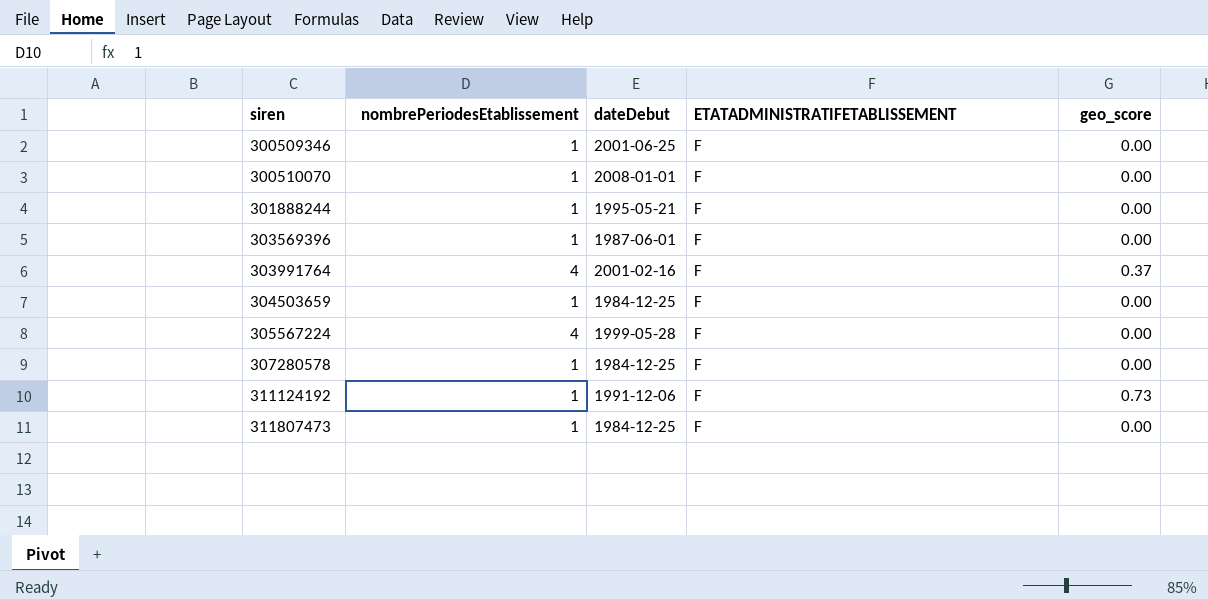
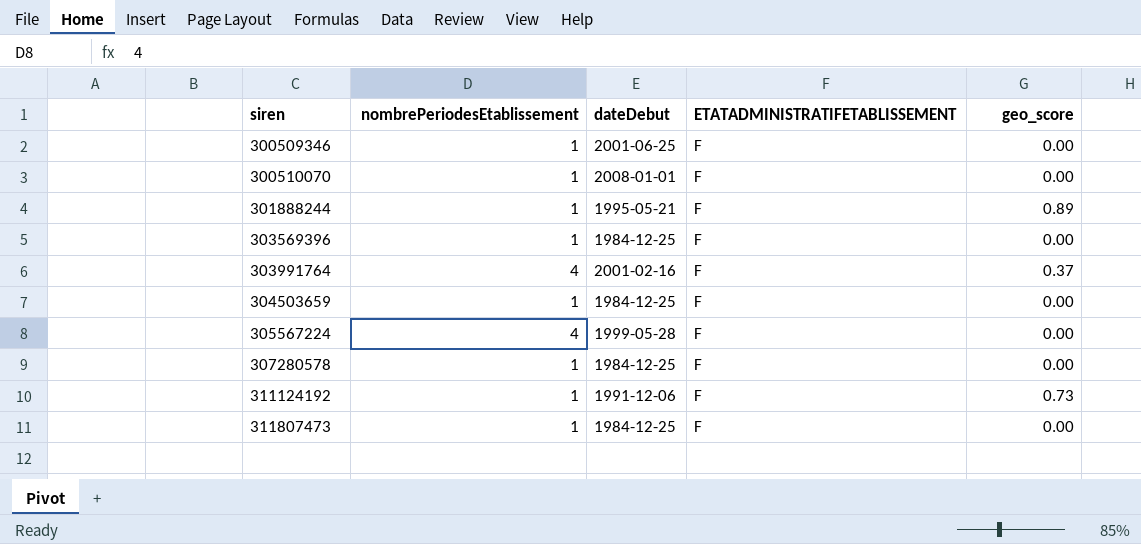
301888244 | geo_score: 0.00 -> 0.89
303569396 | dateDebut: 1987-06-01 -> 1984-12-25

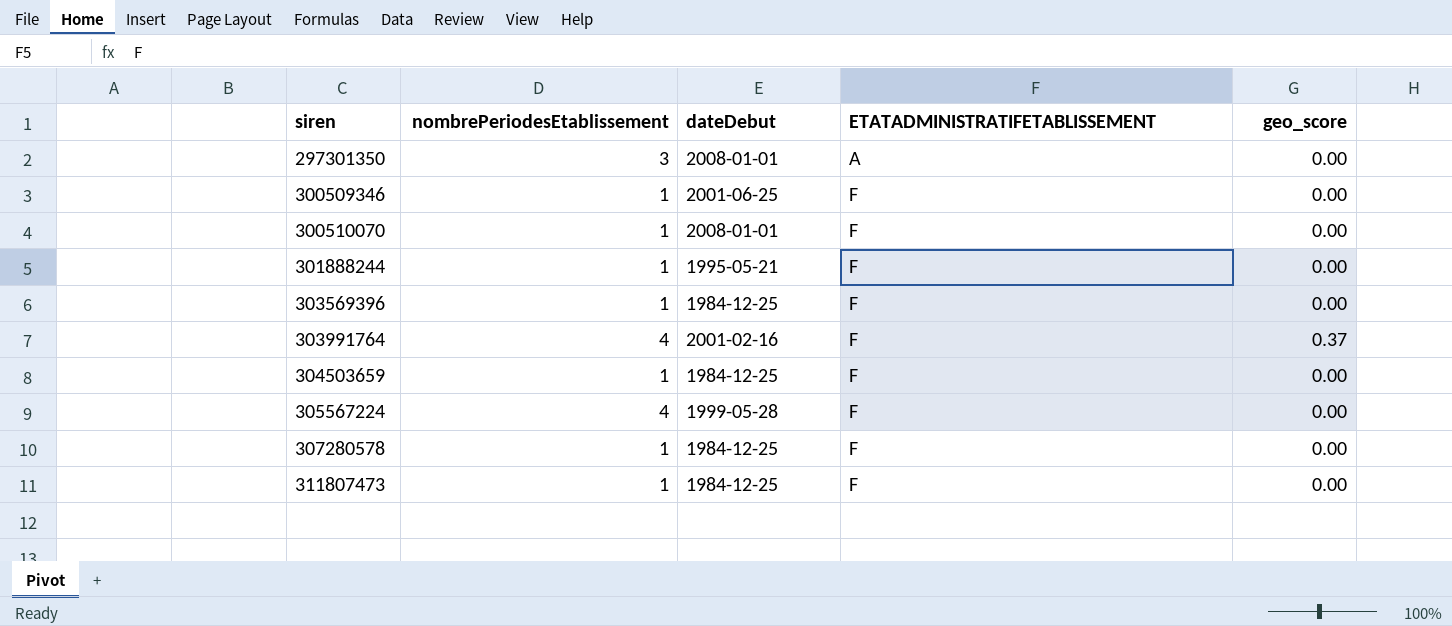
row 311124192: 1 | 1991-12-06 | F | 0.73 -> none
row 297301350: none -> 3 | 2008-01-01 | A | 0.00
301888244 | geo_score: 0.89 -> 0.00

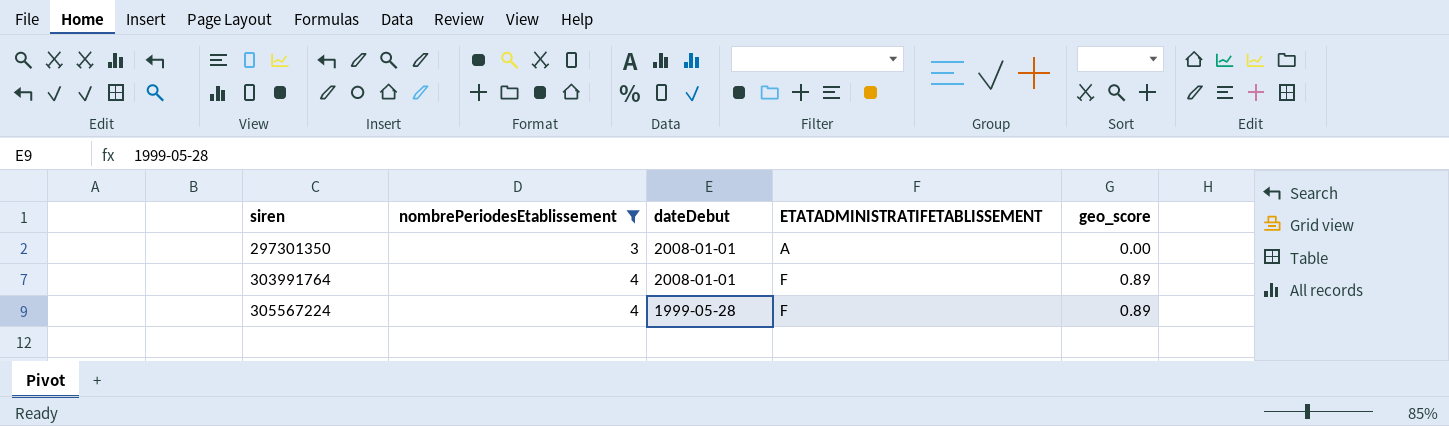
filter: none -> nombrePeriodesEtablissement != 1
303991764 | dateDebut: 2001-02-16 -> 2008-01-01
303991764 | geo_score: 0.37 -> 0.89
305567224 | geo_score: 0.00 -> 0.89

